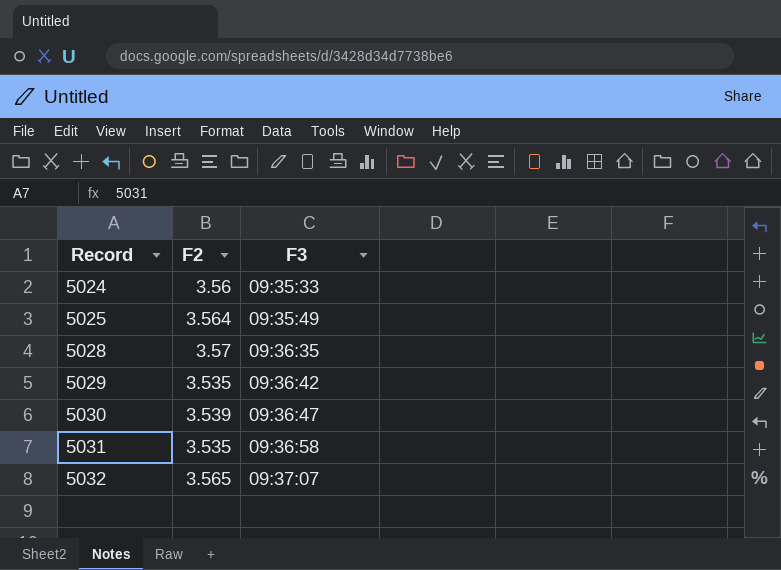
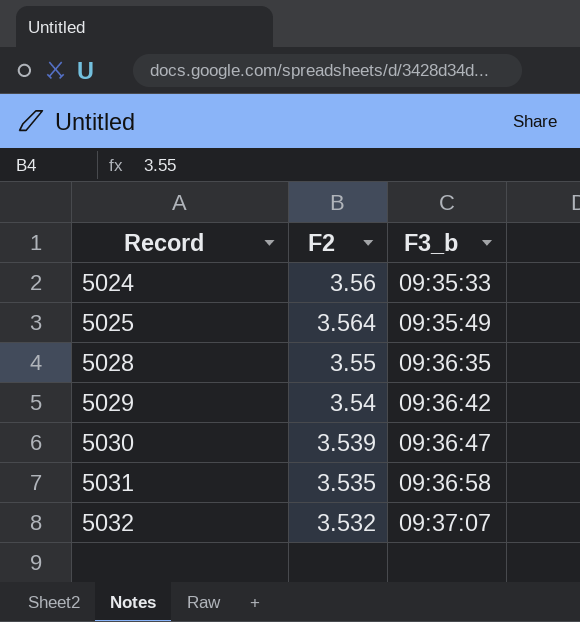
column name: F3 -> F3_b
5028 | F2: 3.57 -> 3.55
5029 | F2: 3.535 -> 3.54
5032 | F2: 3.565 -> 3.532

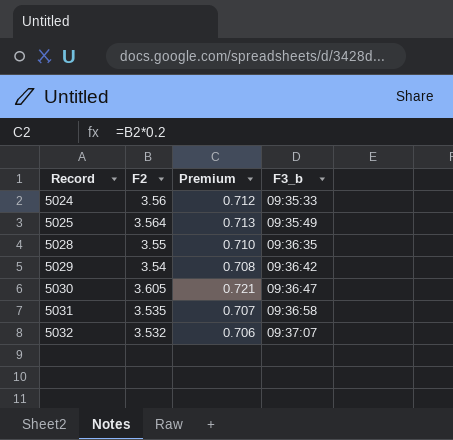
column Premium | formula: none -> [F2] * 0.2
5030 | F2: 3.539 -> 3.605

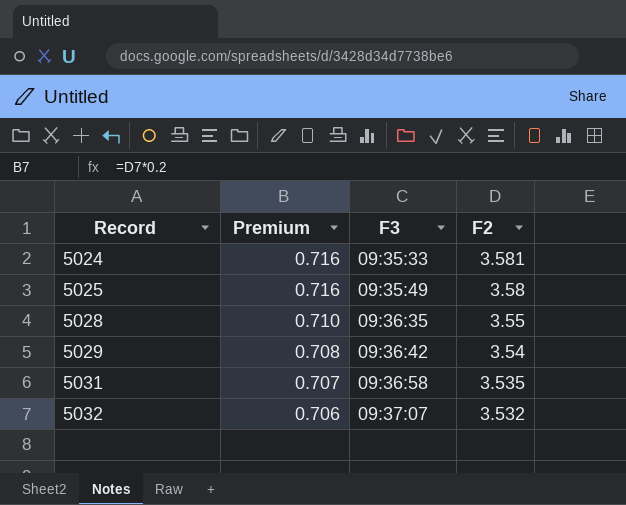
column name: F3_b -> F3
column F2 | position: 2 -> 4
row 5030: 3.605 | 0.721 | 09:36:47 -> none
5024 | Premium: 0.712 -> 0.716
5024 | F2: 3.56 -> 3.581
5025 | Premium: 0.713 -> 0.716
5025 | F2: 3.564 -> 3.58

